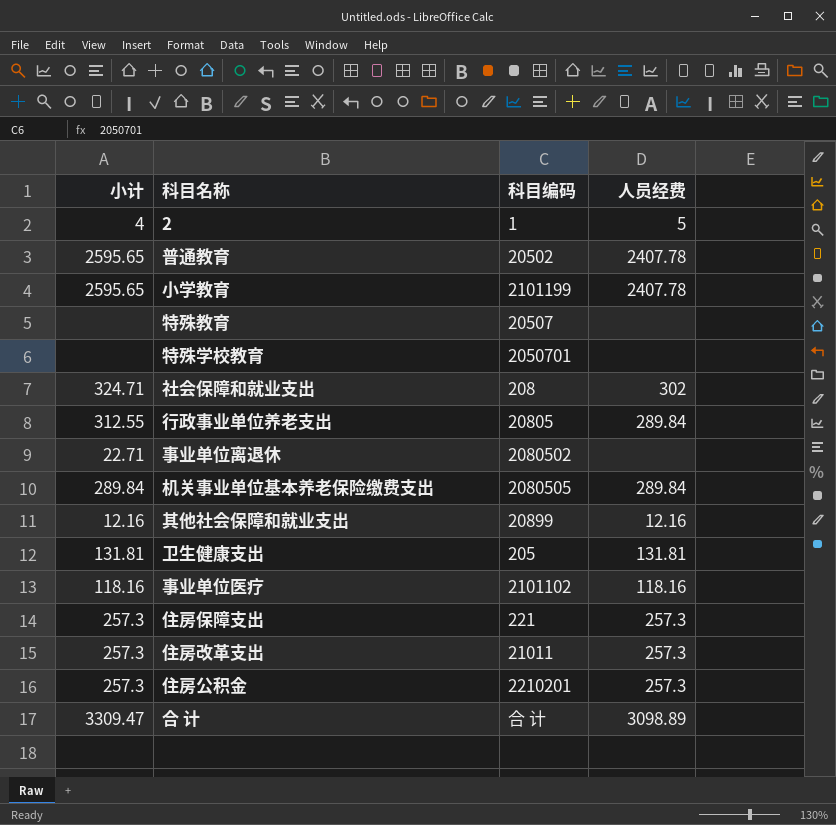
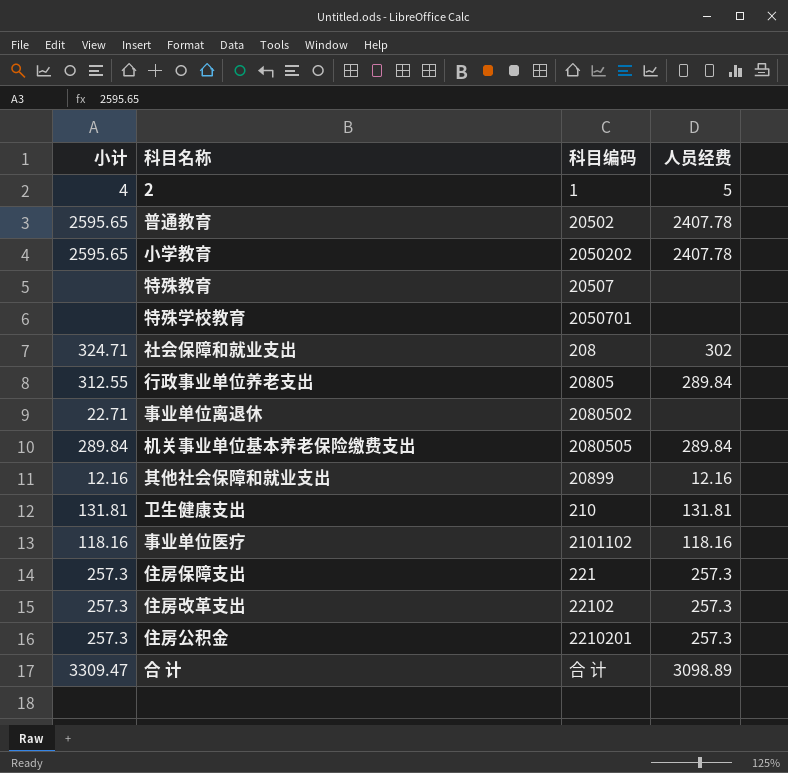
小学教育 | 科目编码: 2101199 -> 2050202
卫生健康支出 | 科目编码: 205 -> 210
住房改革支出 | 科目编码: 21011 -> 22102

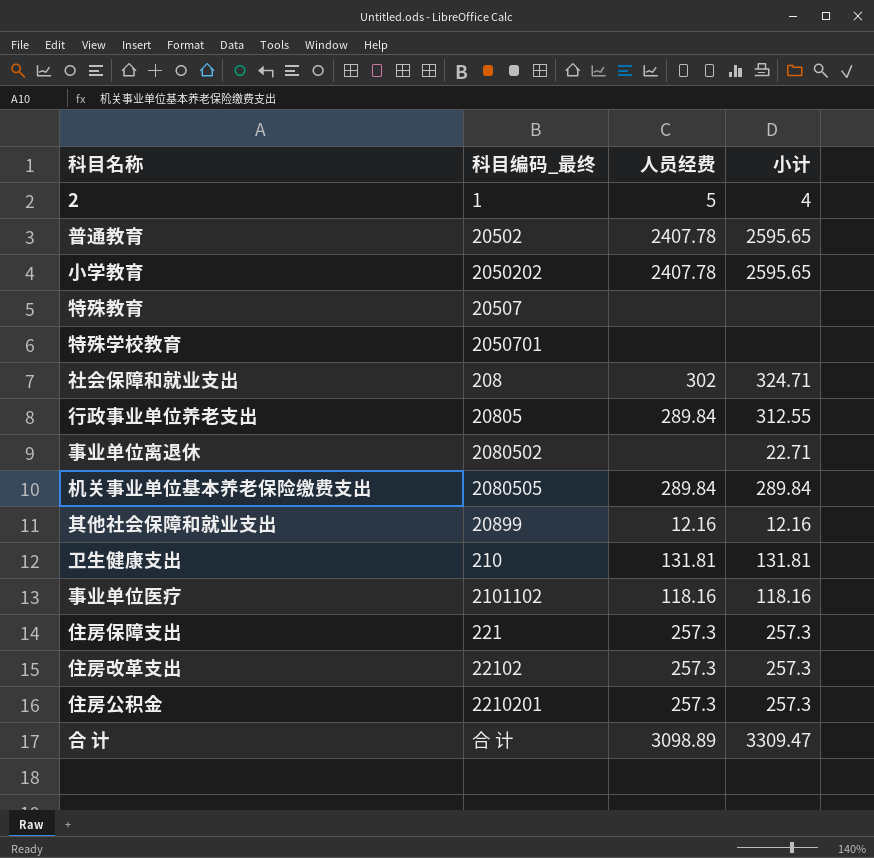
column name: 科目编码 -> 科目编码_最终
column 小计 | position: 1 -> 4

